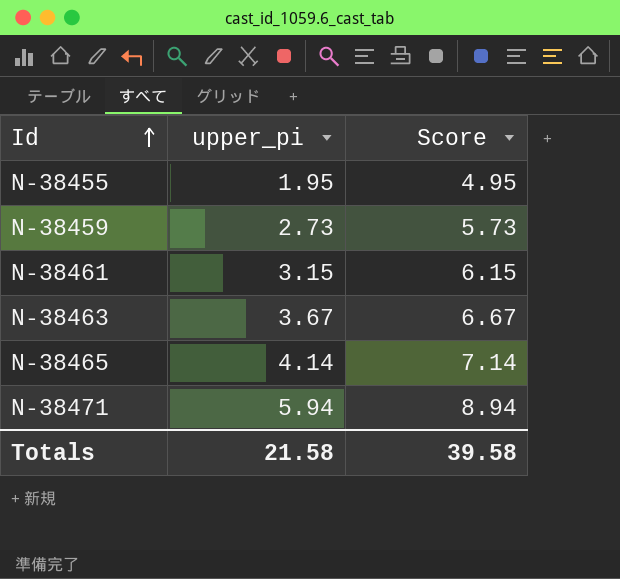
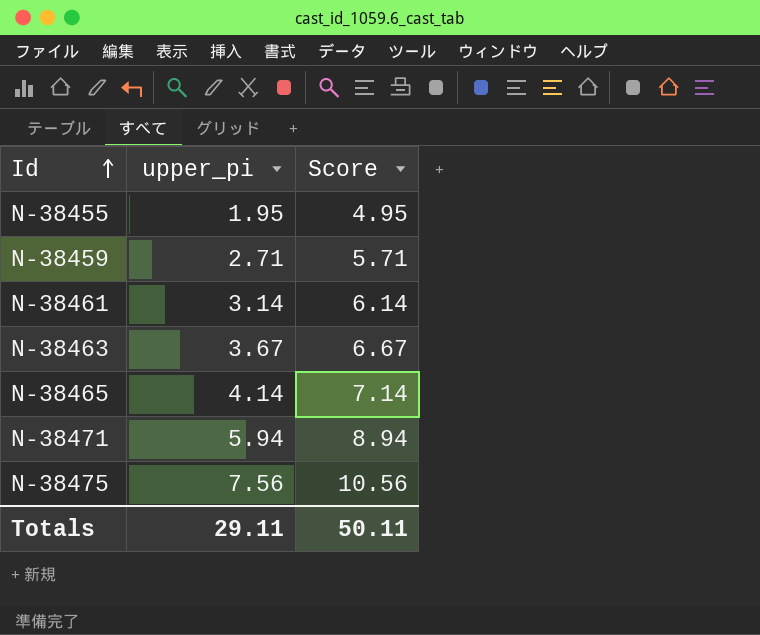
N-38459 | upper_pi: 2.73 -> 2.71
N-38459 | Score: 5.73 -> 5.71
N-38461 | upper_pi: 3.15 -> 3.14
N-38461 | Score: 6.15 -> 6.14
row N-38475: none -> 7.56 | 10.56
Totals | upper_pi: 21.58 -> 29.11
Totals | Score: 39.58 -> 50.11

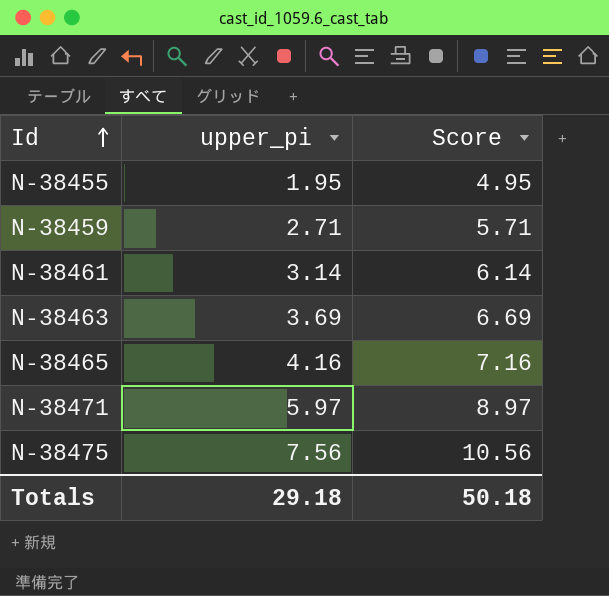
N-38463 | upper_pi: 3.67 -> 3.69
N-38463 | Score: 6.67 -> 6.69
N-38465 | upper_pi: 4.14 -> 4.16
N-38465 | Score: 7.14 -> 7.16
N-38471 | upper_pi: 5.94 -> 5.97
N-38471 | Score: 8.94 -> 8.97
Totals | upper_pi: 29.11 -> 29.18
Totals | Score: 50.11 -> 50.18

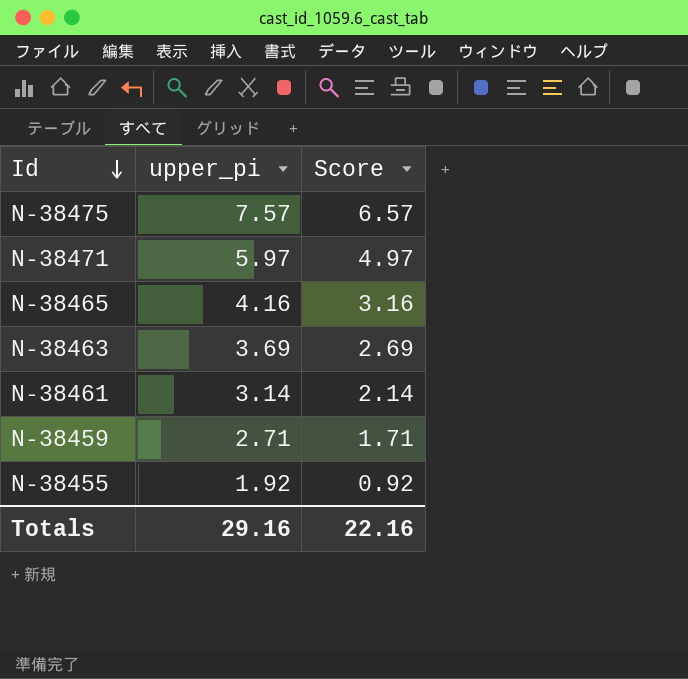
row order: Id ascending -> Id descending
column Score | formula: [upper_pi] + 3 -> [upper_pi] - 1
N-38475 | upper_pi: 7.56 -> 7.57
N-38455 | upper_pi: 1.95 -> 1.92
Totals | upper_pi: 29.18 -> 29.16
Totals | Score: 50.18 -> 22.16

